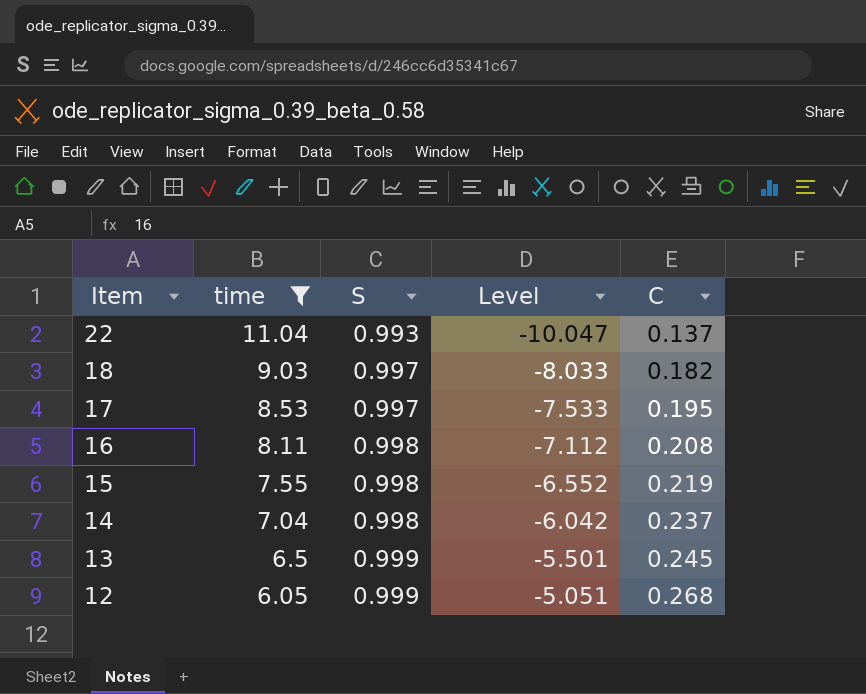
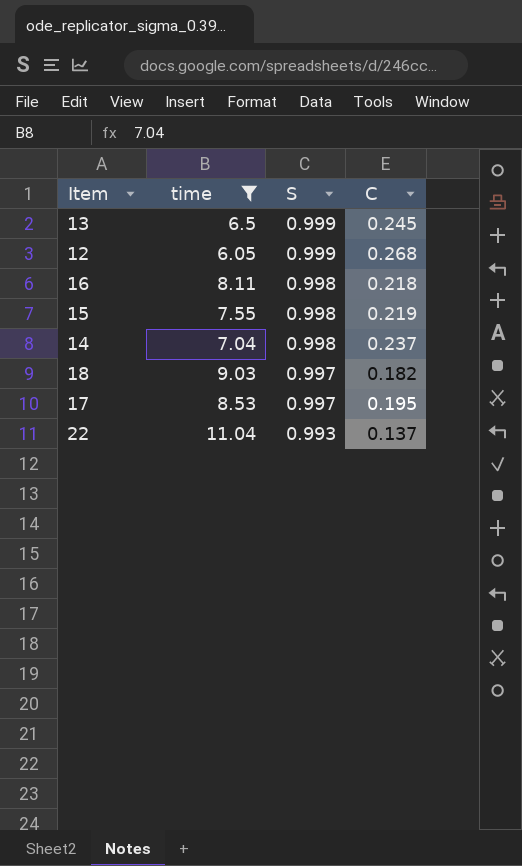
row order: Item descending -> S descending
column Level | formula: [S] - [time] -> none
16 | C: 0.208 -> 0.218

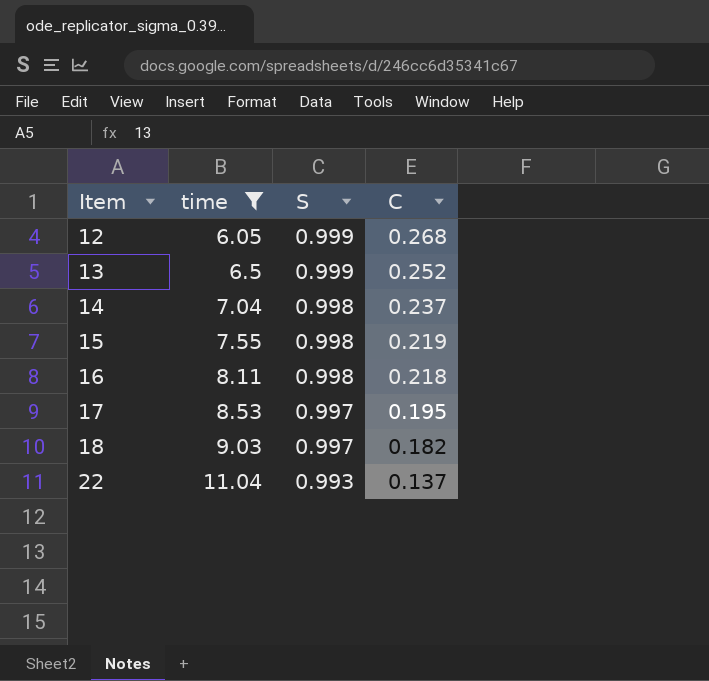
row order: S descending -> Item ascending
13 | C: 0.245 -> 0.252

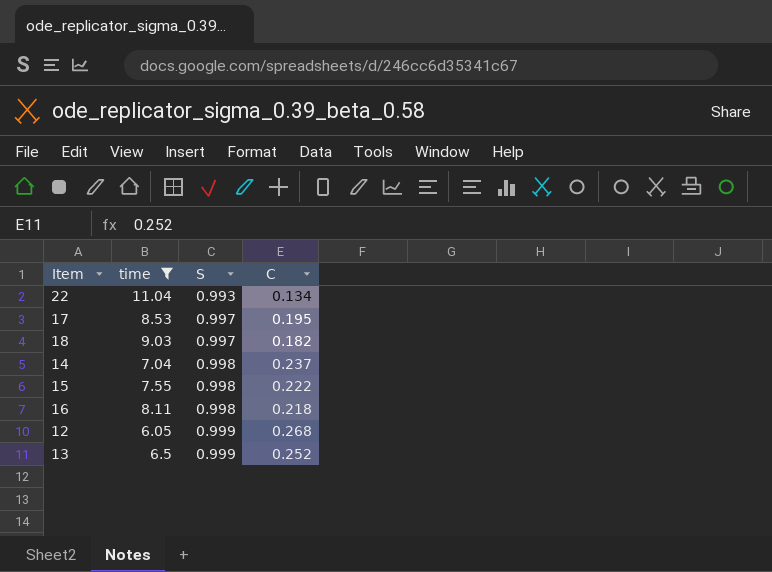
row order: Item ascending -> S ascending
22 | C: 0.137 -> 0.134
15 | C: 0.219 -> 0.222

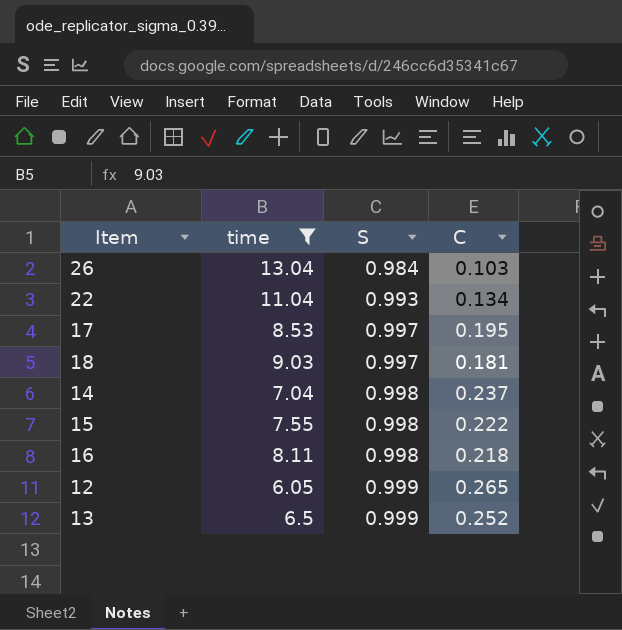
row 26: none -> 13.04 | 0.984 | 0.103
18 | C: 0.182 -> 0.181
12 | C: 0.268 -> 0.265

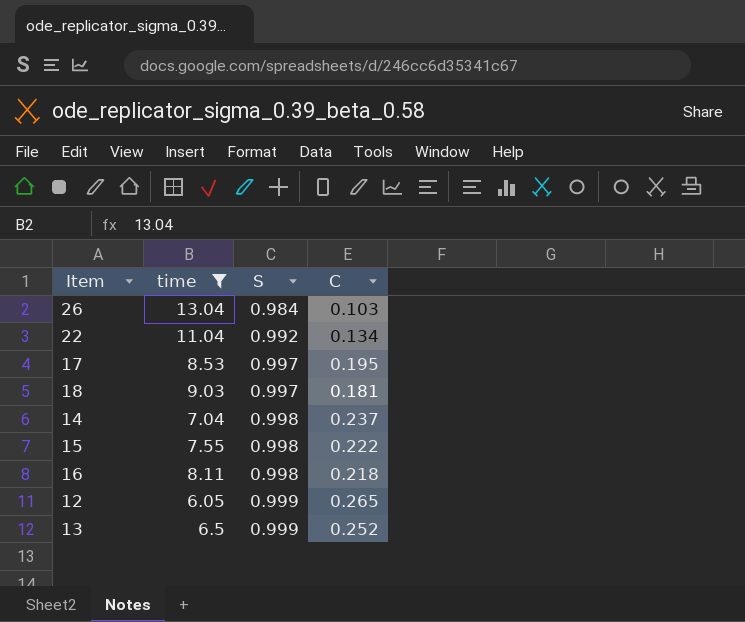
22 | S: 0.993 -> 0.992

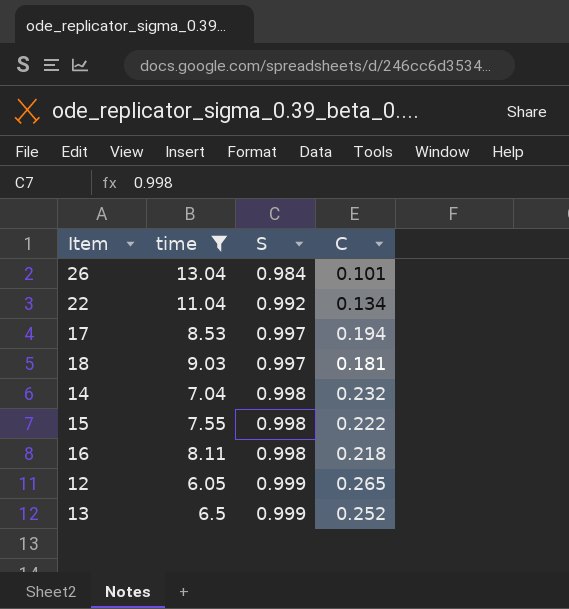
26 | C: 0.103 -> 0.101
17 | C: 0.195 -> 0.194
14 | C: 0.237 -> 0.232

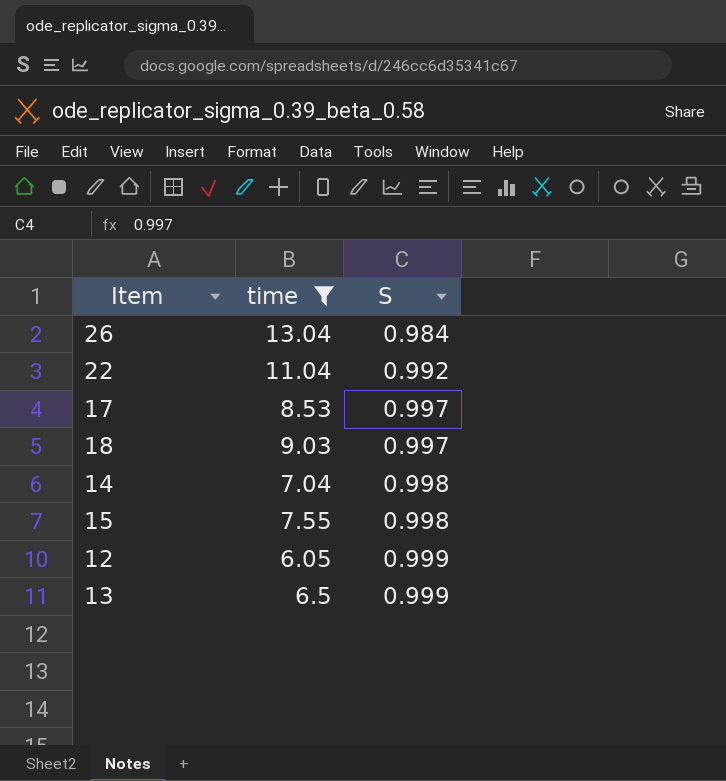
column C | position: 4 -> none
row 16: 8.11 | 0.998 | 0.218 -> none

